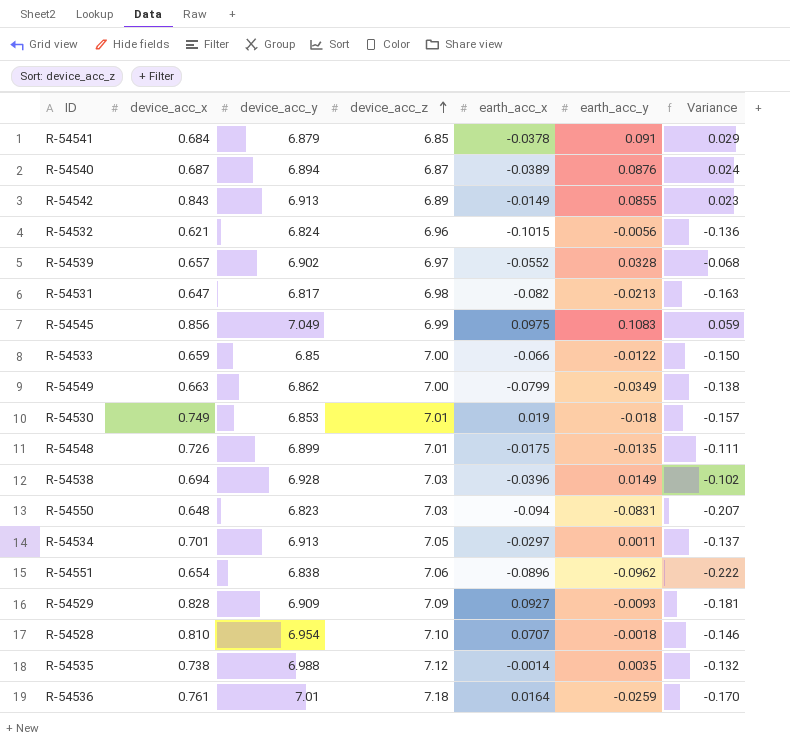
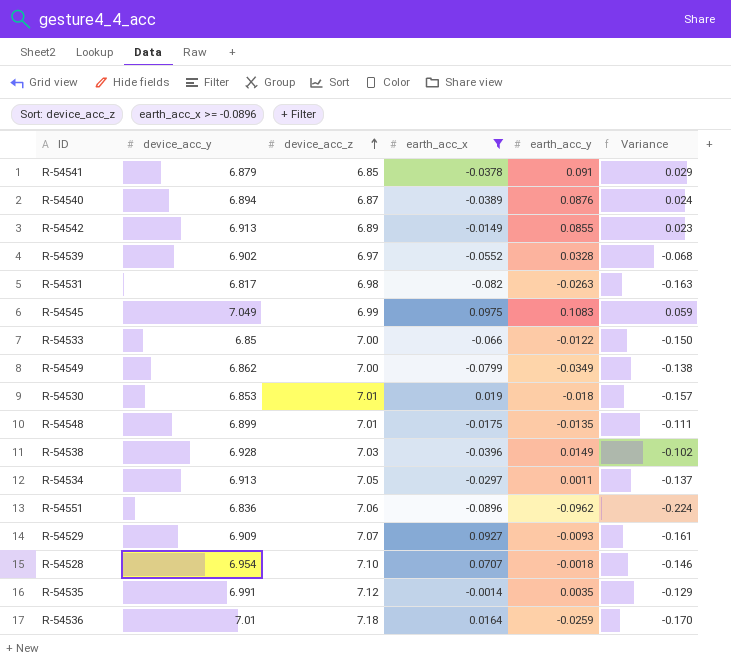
filter: none -> earth_acc_x >= -0.0896
column device_acc_x | position: 2 -> none
R-54531 | earth_acc_y: -0.0213 -> -0.0263
R-54551 | device_acc_y: 6.838 -> 6.836
R-54551 | Variance: -0.222 -> -0.224
R-54529 | device_acc_z: 7.09 -> 7.07
R-54529 | Variance: -0.181 -> -0.161
R-54535 | device_acc_y: 6.988 -> 6.991
R-54535 | Variance: -0.132 -> -0.129

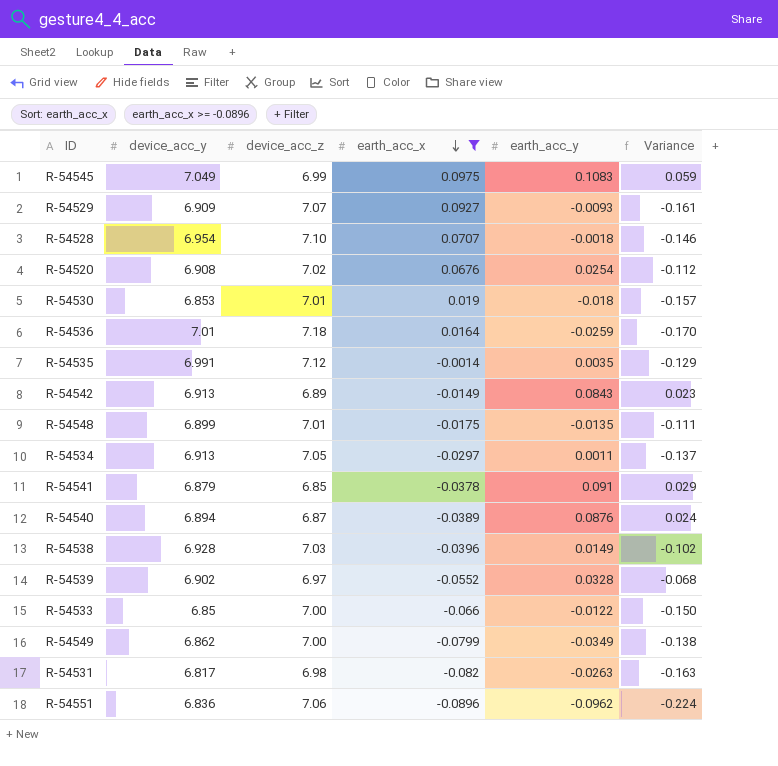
row order: device_acc_z ascending -> earth_acc_x descending
row R-54520: none -> 6.908 | 7.02 | 0.0676 | 0.0254 | -0.112
R-54542 | earth_acc_y: 0.0855 -> 0.0843

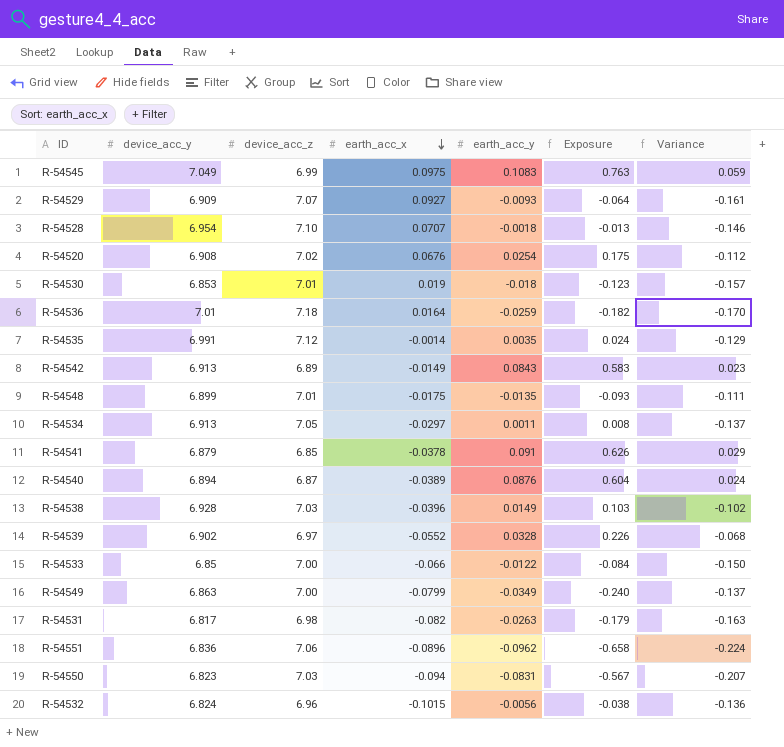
filter: earth_acc_x >= -0.0896 -> none
column Exposure | formula: none -> [device_acc_y] * [earth_acc_y]
R-54549 | device_acc_y: 6.862 -> 6.863
R-54549 | Variance: -0.138 -> -0.137

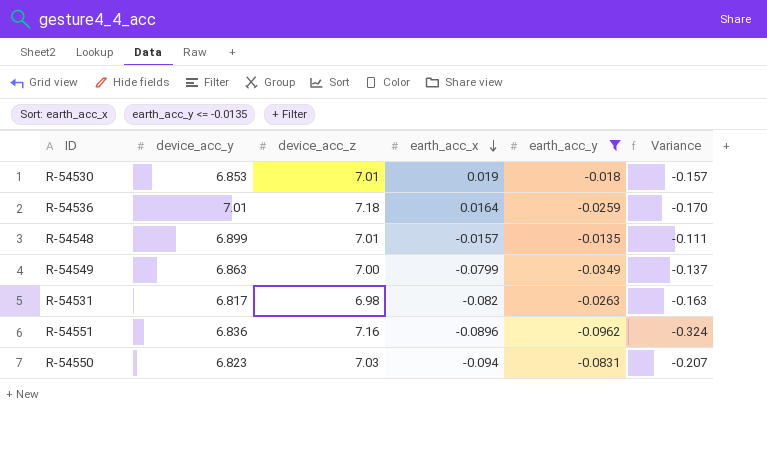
filter: none -> earth_acc_y <= -0.0135
column Exposure | formula: [device_acc_y] * [earth_acc_y] -> none
R-54548 | earth_acc_x: -0.0175 -> -0.0157
R-54551 | device_acc_z: 7.06 -> 7.16
R-54551 | Variance: -0.224 -> -0.324

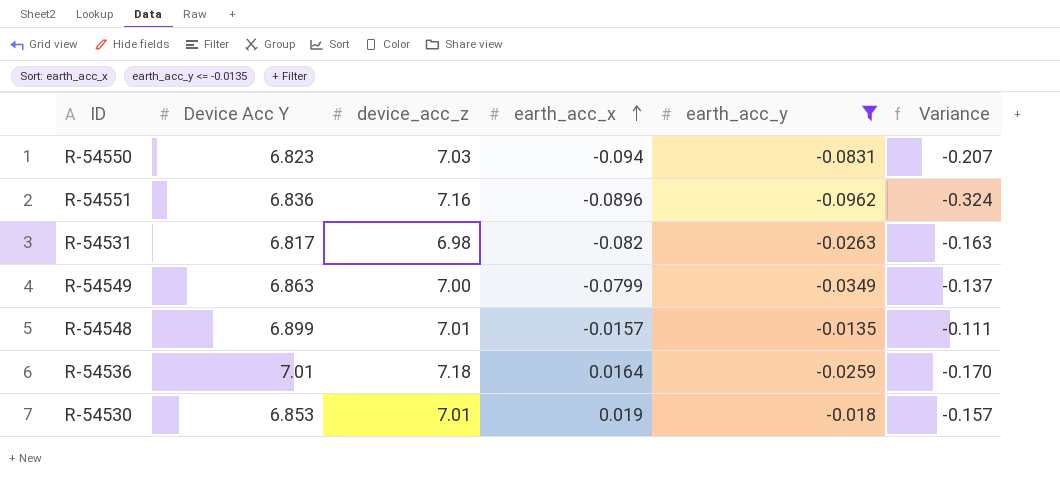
row order: earth_acc_x descending -> earth_acc_x ascending
column name: device_acc_y -> Device Acc Y

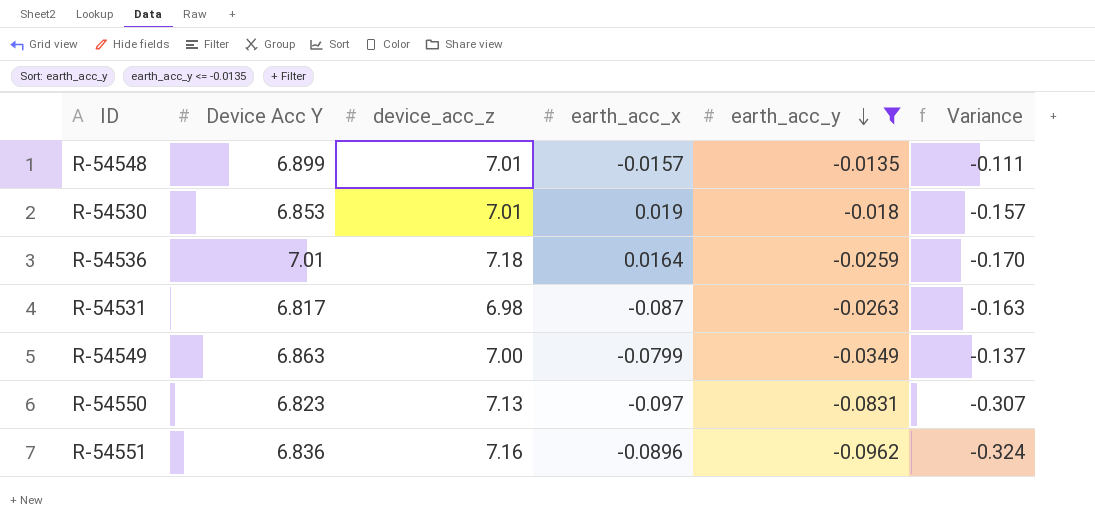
row order: earth_acc_x ascending -> earth_acc_y descending
R-54531 | earth_acc_x: -0.082 -> -0.087
R-54550 | device_acc_z: 7.03 -> 7.13
R-54550 | earth_acc_x: -0.094 -> -0.097
R-54550 | Variance: -0.207 -> -0.307

